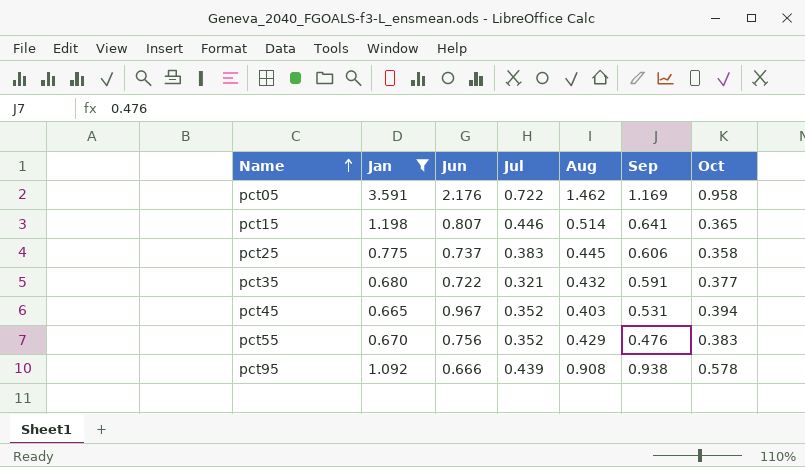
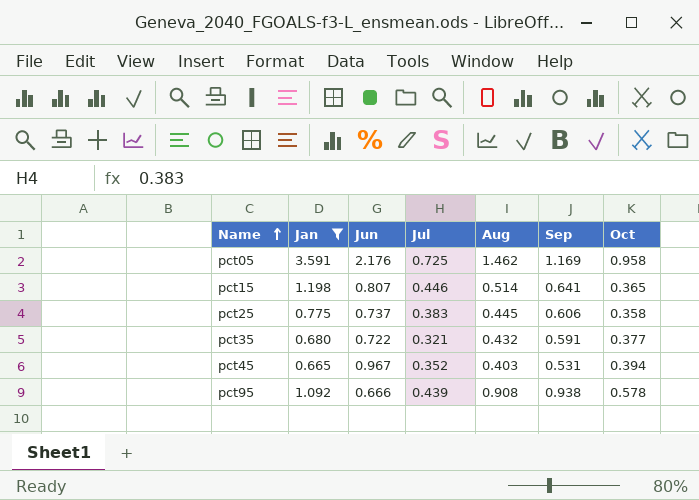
row pct55: 0.670 | 0.756 | 0.352 | 0.429 | 0.476 | 0.383 -> none
pct05 | Jul: 0.722 -> 0.725

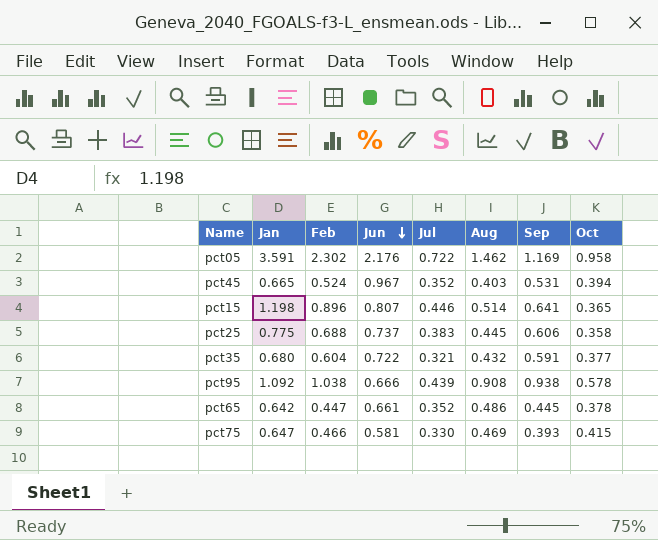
filter: Jan >= 0.665 -> none
row order: Name ascending -> Jun descending
column Feb | position: none -> 3
pct05 | Jul: 0.725 -> 0.722

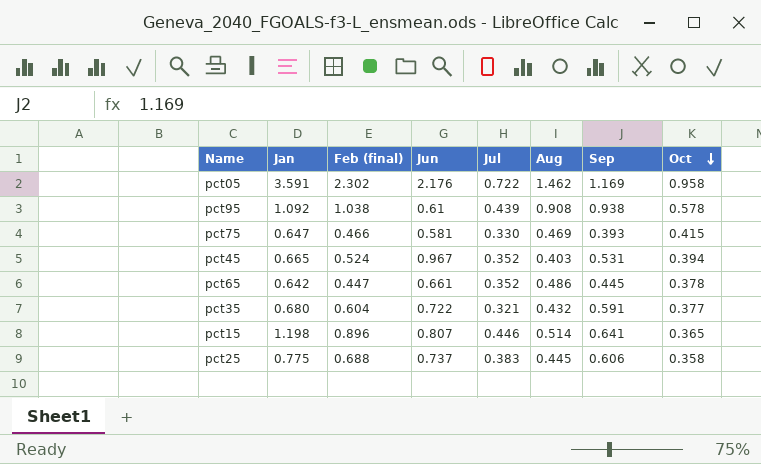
row order: Jun descending -> Oct descending
column name: Feb -> Feb (final)
pct95 | Jun: 0.666 -> 0.61

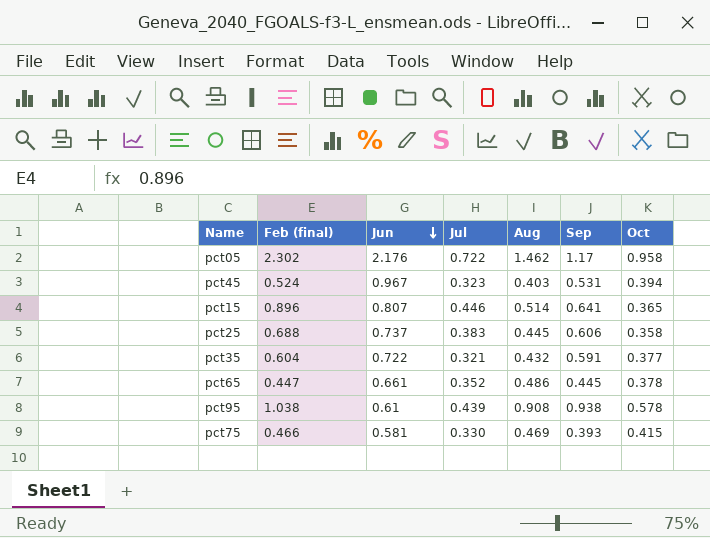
row order: Oct descending -> Jun descending
column Jan | position: 2 -> none
pct05 | Sep: 1.169 -> 1.17
pct45 | Jul: 0.352 -> 0.323

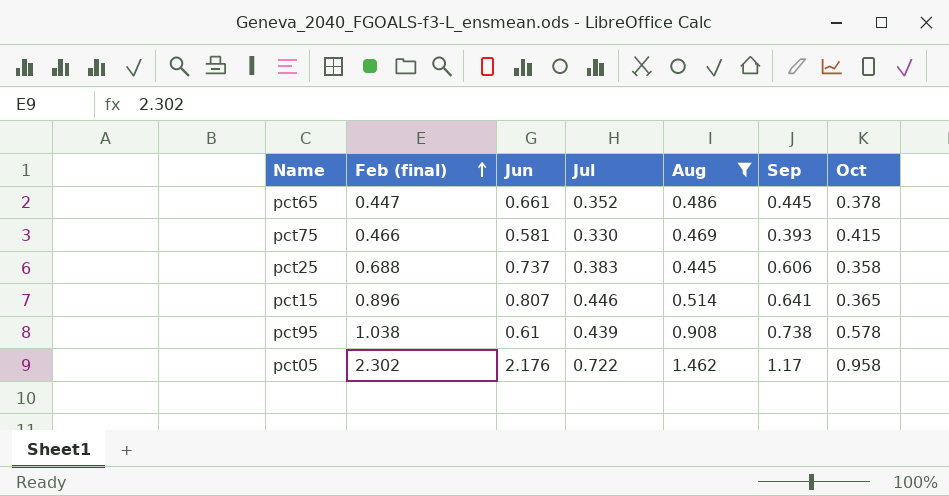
filter: none -> Aug >= 0.445
row order: Jun descending -> Feb (final) ascending
pct95 | Sep: 0.938 -> 0.738

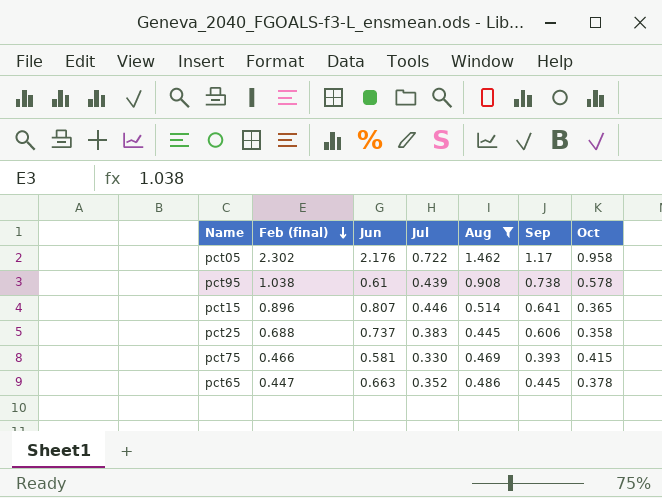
row order: Feb (final) ascending -> Feb (final) descending
pct65 | Jun: 0.661 -> 0.663

